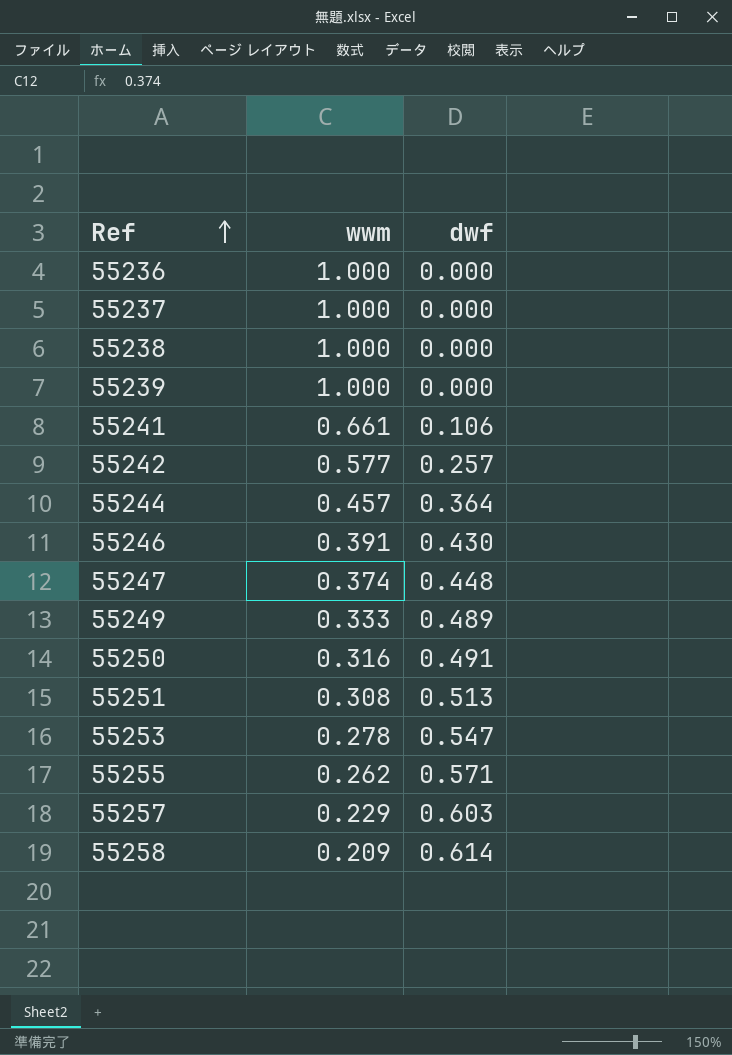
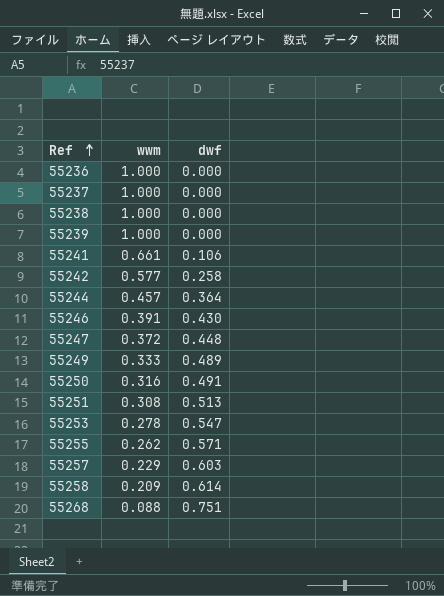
55242 | dwf: 0.257 -> 0.258
55247 | wwm: 0.374 -> 0.372
row 55268: none -> 0.088 | 0.751

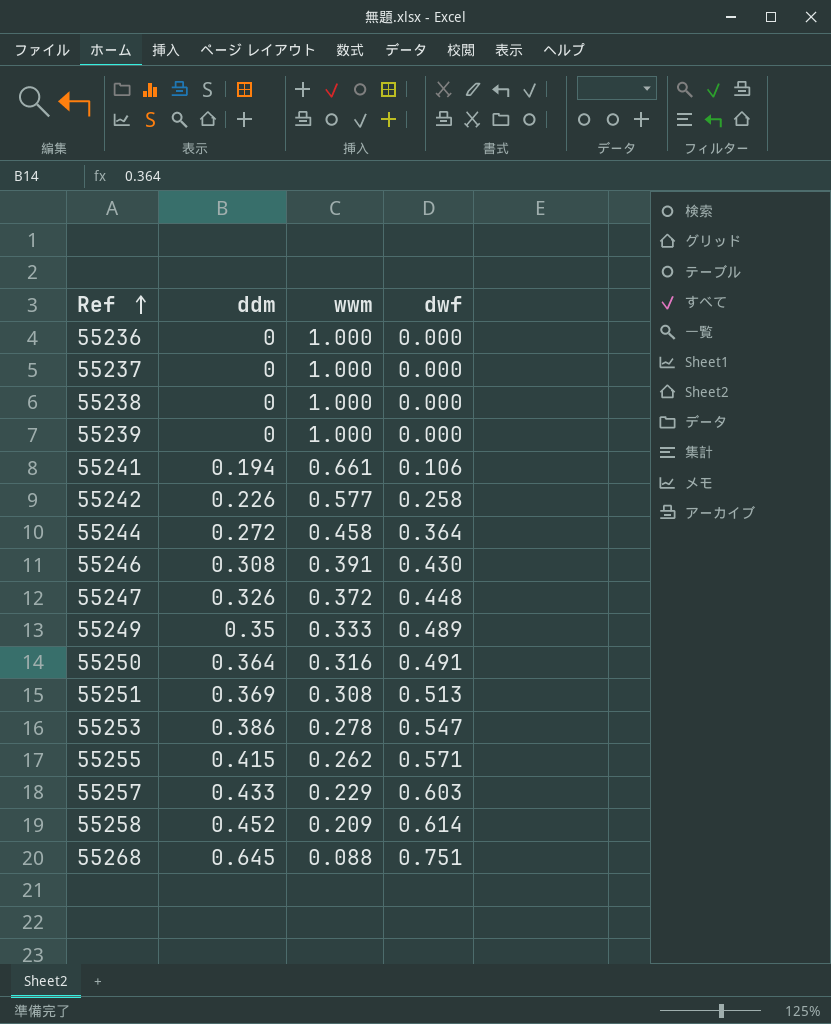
column ddm | position: none -> 2
55244 | wwm: 0.457 -> 0.458

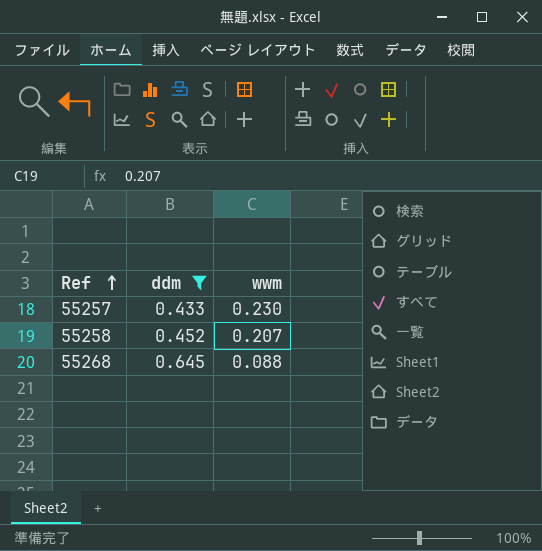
filter: none -> ddm >= 0.433
column dwf | position: 4 -> none
55257 | wwm: 0.229 -> 0.230
55258 | wwm: 0.209 -> 0.207

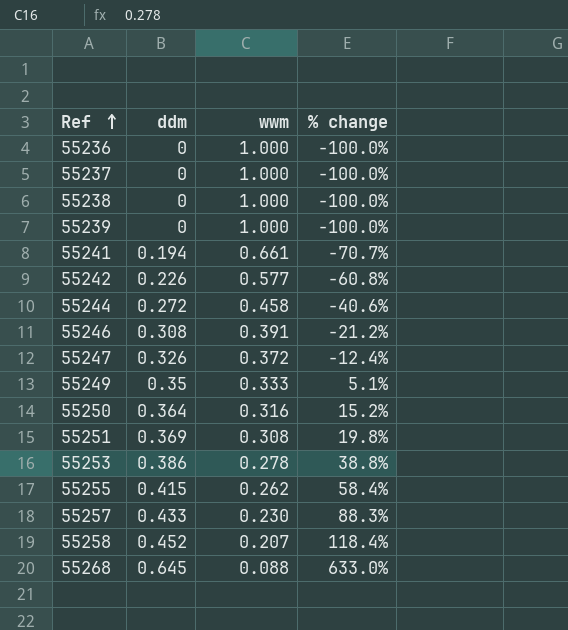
filter: ddm >= 0.433 -> none
column % change | formula: none -> ([ddm] - [wwm]) / [wwm]

